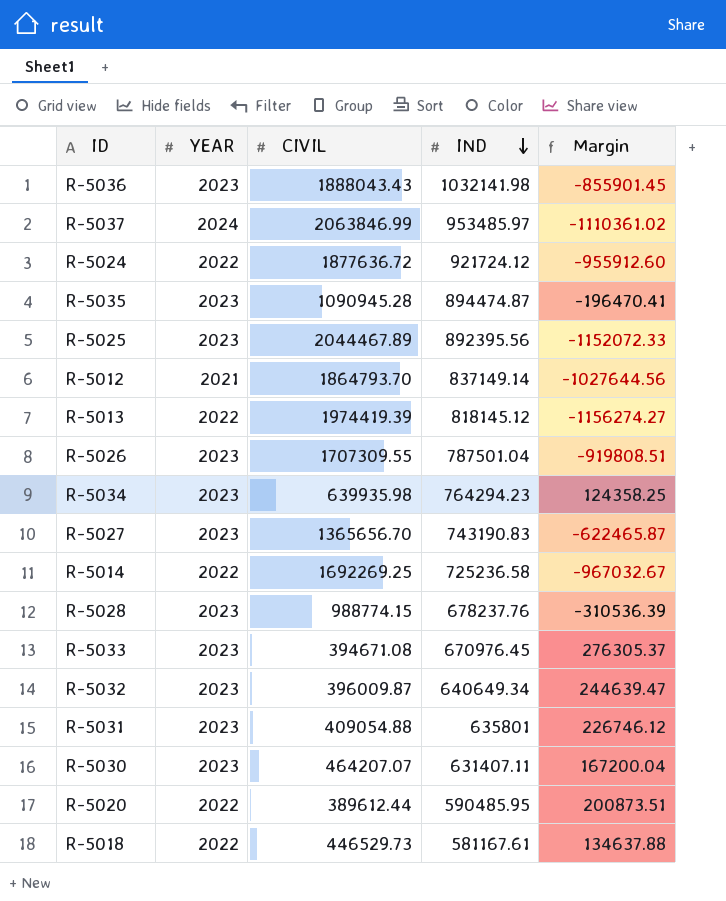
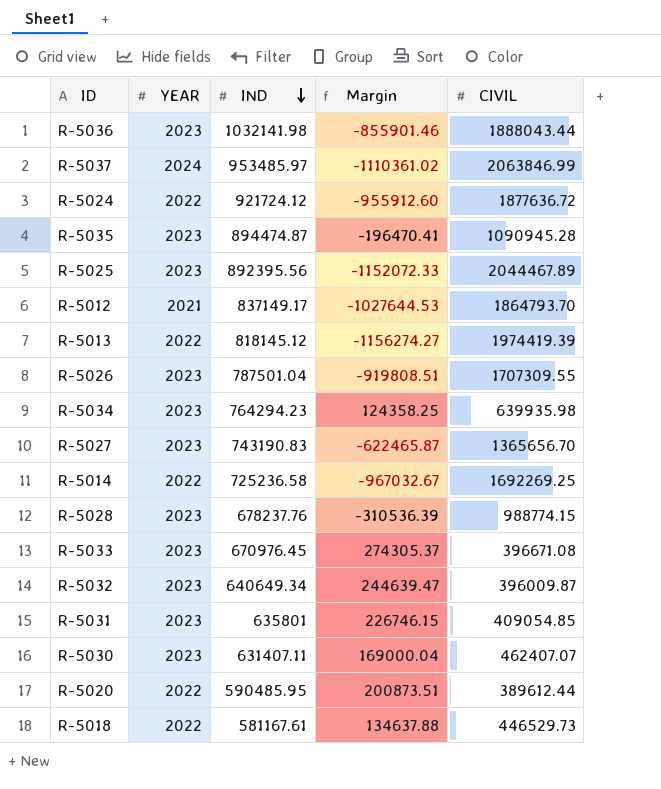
column CIVIL | position: 3 -> 5
R-5036 | Margin: -855901.45 -> -855901.46
R-5036 | CIVIL: 1888043.43 -> 1888043.44
R-5012 | IND: 837149.14 -> 837149.17
R-5012 | Margin: -1027644.56 -> -1027644.53
R-5033 | Margin: 276305.37 -> 274305.37
R-5033 | CIVIL: 394671.08 -> 396671.08
R-5031 | Margin: 226746.12 -> 226746.15
R-5031 | CIVIL: 409054.88 -> 409054.85
R-5030 | Margin: 167200.04 -> 169000.04
R-5030 | CIVIL: 464207.07 -> 462407.07

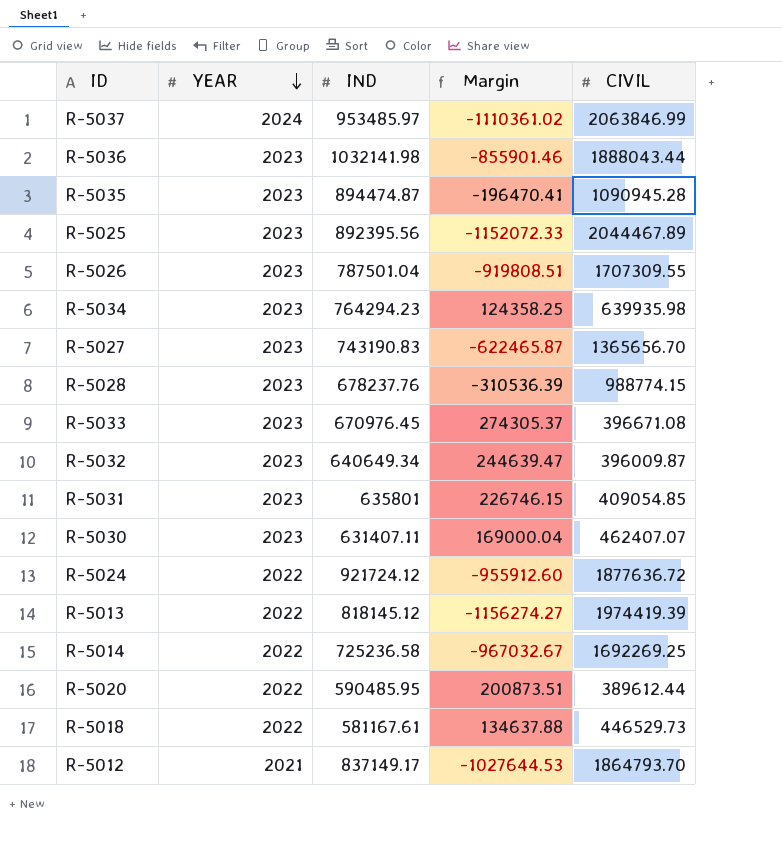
row order: IND descending -> YEAR descending

